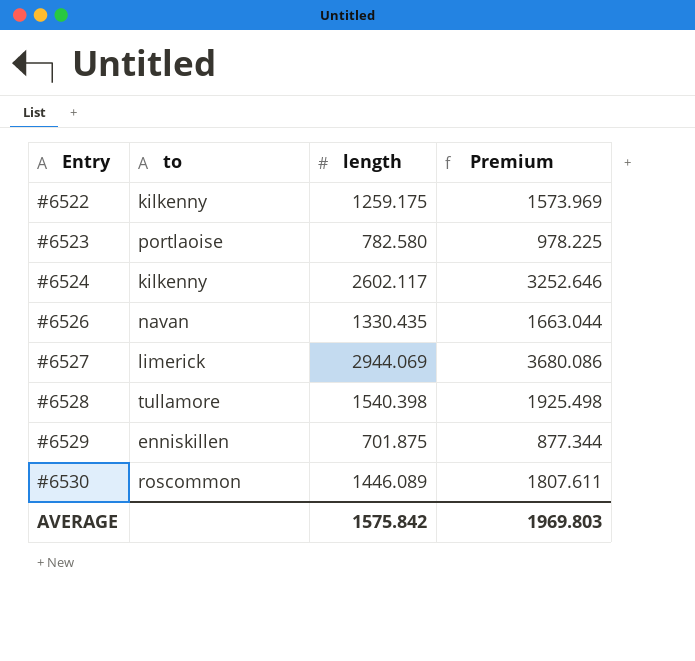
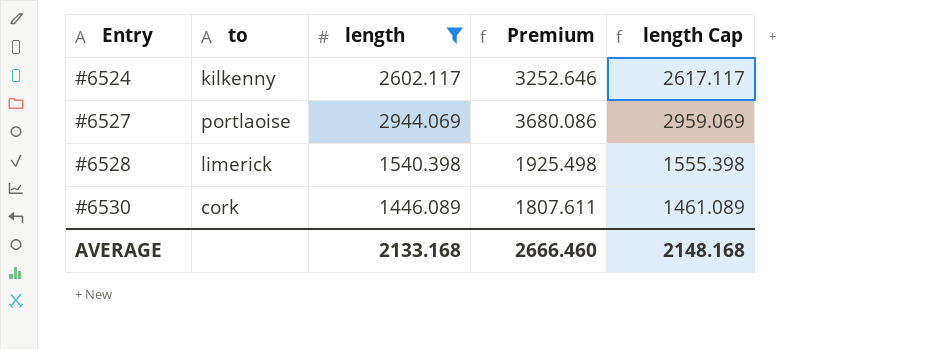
filter: none -> length >= 1446.089
column length Cap | formula: none -> [length] + 15
#6527 | to: limerick -> portlaoise
#6528 | to: tullamore -> limerick
#6530 | to: roscommon -> cork
AVERAGE | length: 1575.842 -> 2133.168
AVERAGE | Premium: 1969.803 -> 2666.460

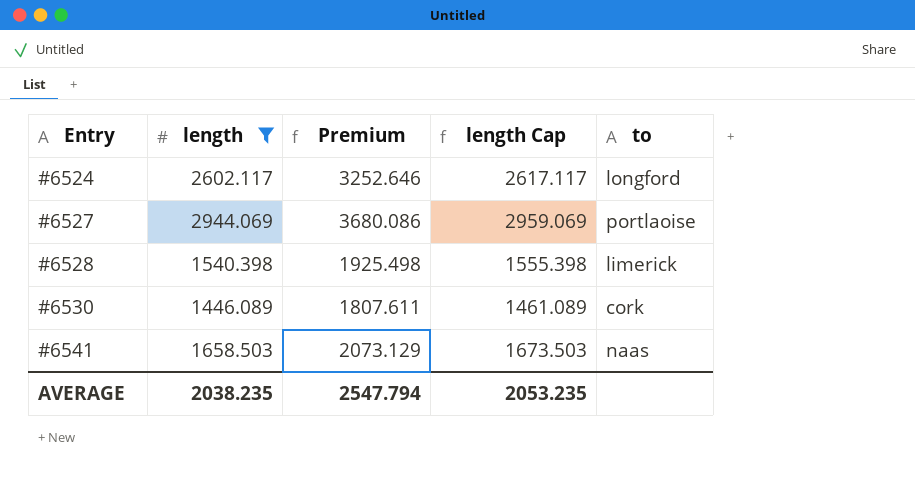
column to | position: 2 -> 5
#6524 | to: kilkenny -> longford
row #6541: none -> 1658.503 | 2073.129 | 1673.503 | naas
AVERAGE | length: 2133.168 -> 2038.235
AVERAGE | Premium: 2666.460 -> 2547.794
AVERAGE | length Cap: 2148.168 -> 2053.235

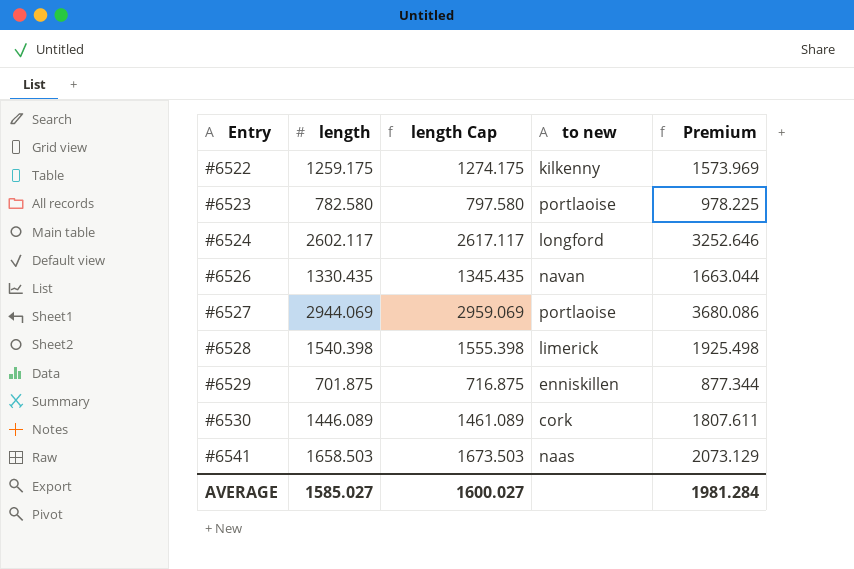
filter: length >= 1446.089 -> none
column name: to -> to new
column Premium | position: 3 -> 5
AVERAGE | length: 2038.235 -> 1585.027
AVERAGE | length Cap: 2053.235 -> 1600.027
AVERAGE | Premium: 2547.794 -> 1981.284

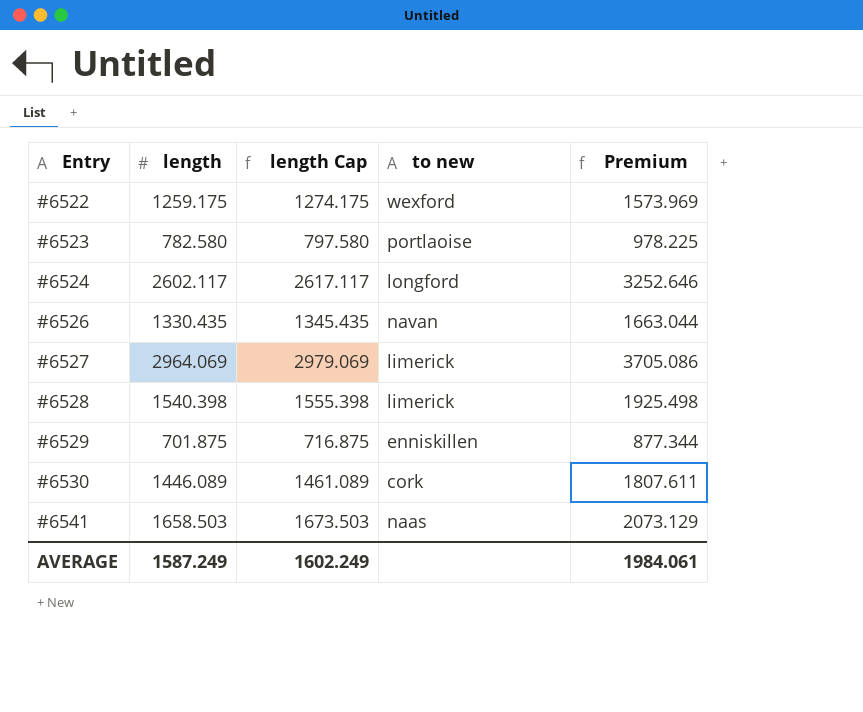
#6522 | to new: kilkenny -> wexford
#6527 | length: 2944.069 -> 2964.069
#6527 | length Cap: 2959.069 -> 2979.069
#6527 | to new: portlaoise -> limerick
#6527 | Premium: 3680.086 -> 3705.086
AVERAGE | length: 1585.027 -> 1587.249
AVERAGE | length Cap: 1600.027 -> 1602.249
AVERAGE | Premium: 1981.284 -> 1984.061

